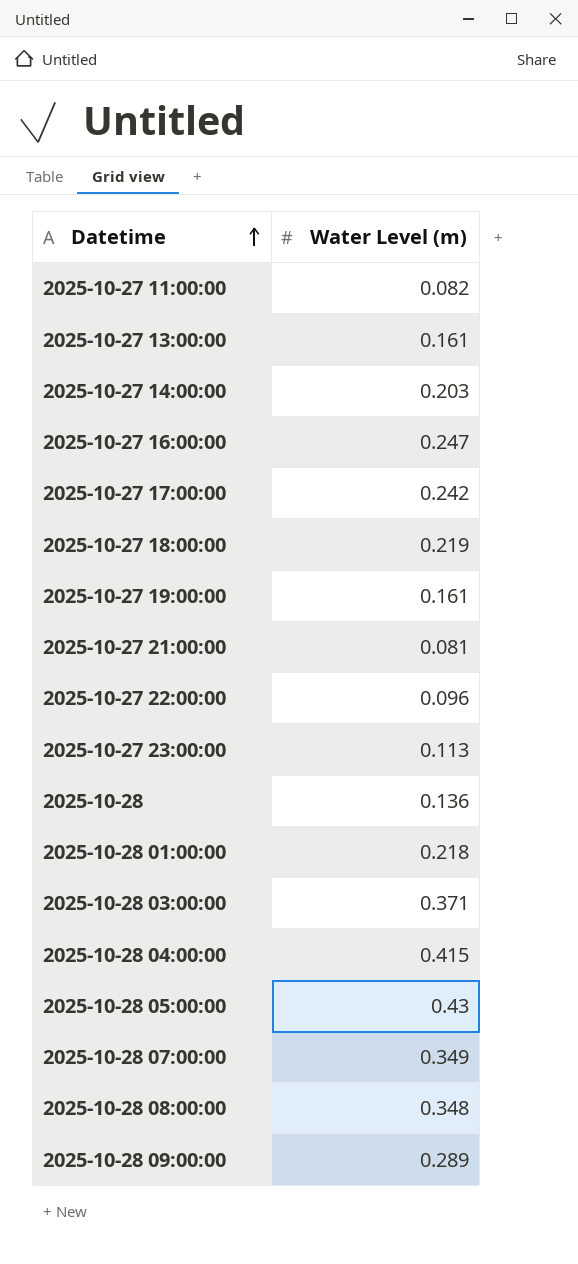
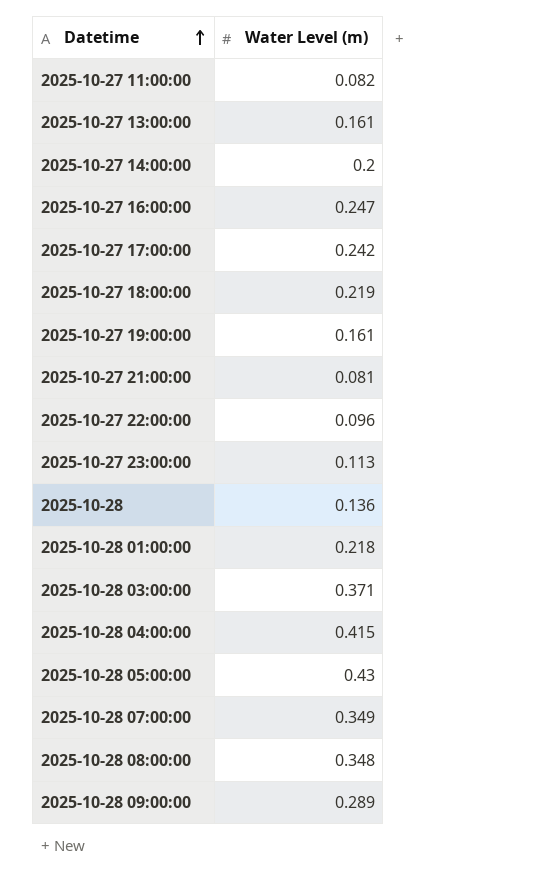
2025-10-27 14:00:00 | Water Level (m): 0.203 -> 0.2

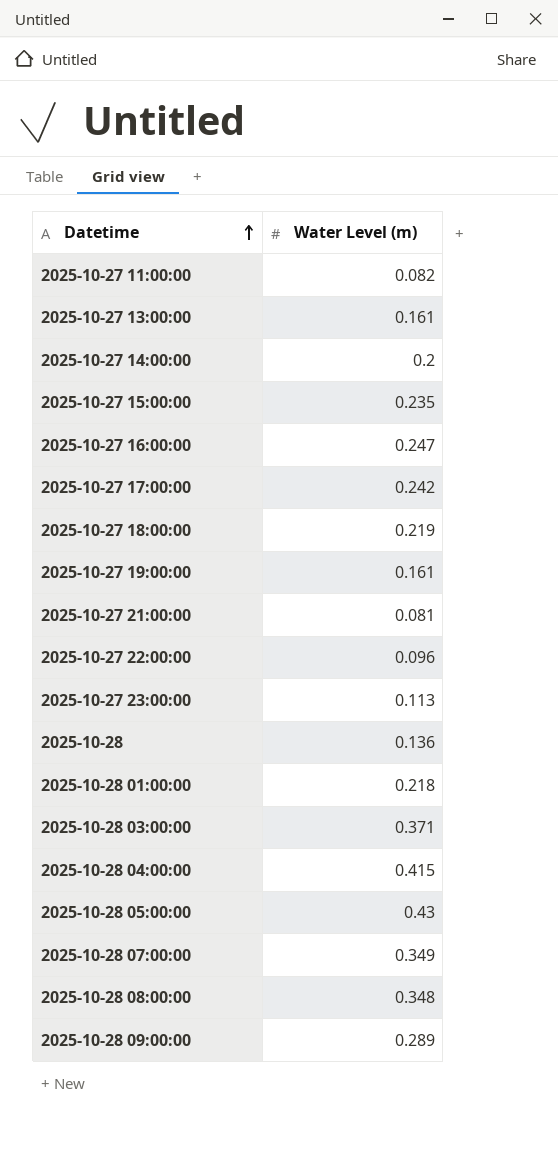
row 2025-10-27 15:00:00: none -> 0.235

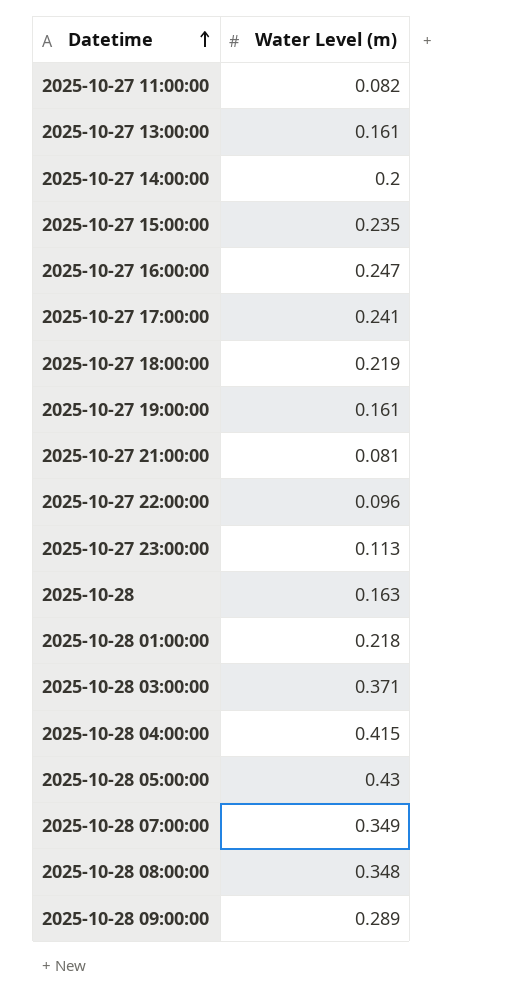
2025-10-27 17:00:00 | Water Level (m): 0.242 -> 0.241
2025-10-28 | Water Level (m): 0.136 -> 0.163

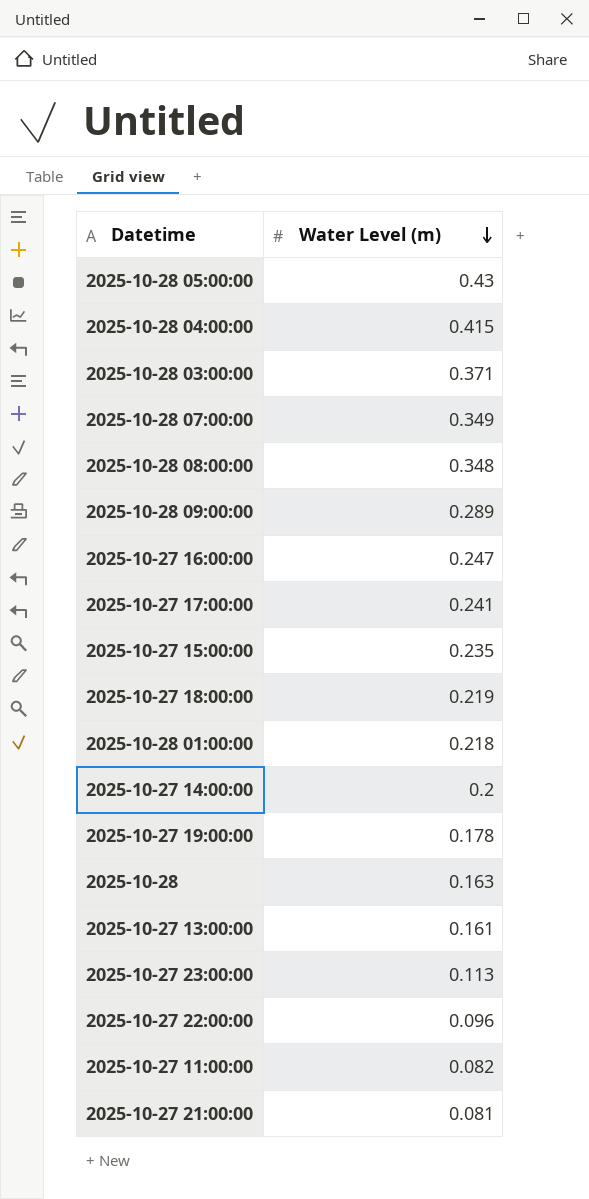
row order: Datetime ascending -> Water Level (m) descending
2025-10-27 19:00:00 | Water Level (m): 0.161 -> 0.178

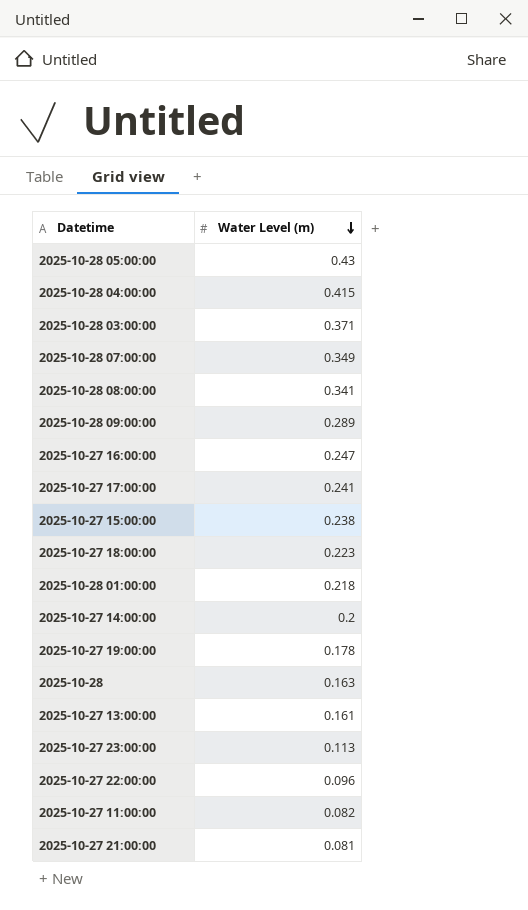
2025-10-28 08:00:00 | Water Level (m): 0.348 -> 0.341
2025-10-27 15:00:00 | Water Level (m): 0.235 -> 0.238
2025-10-27 18:00:00 | Water Level (m): 0.219 -> 0.223

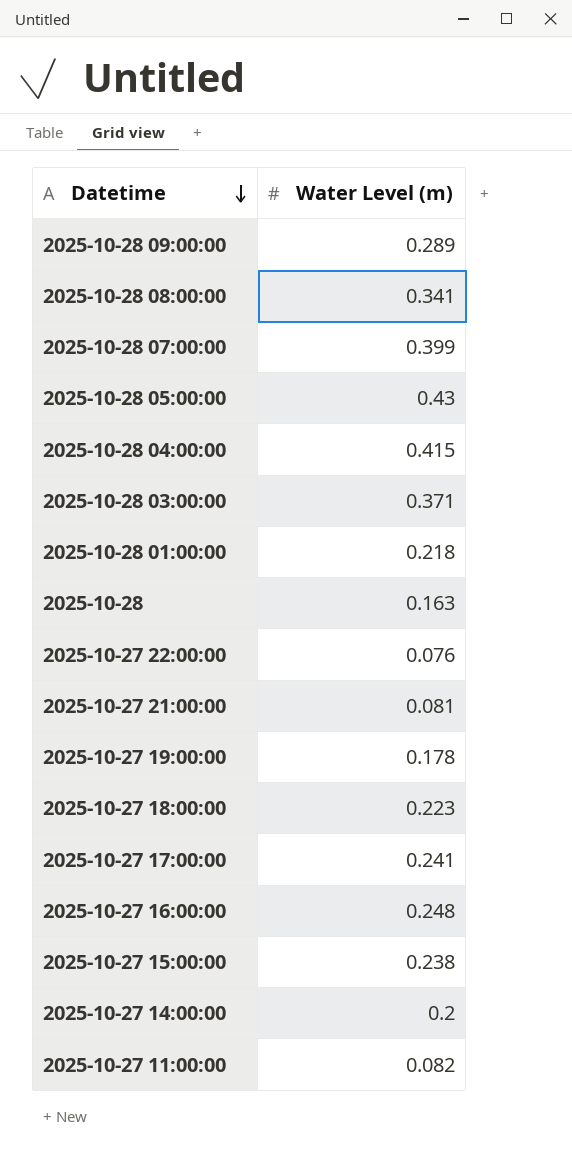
row order: Water Level (m) descending -> Datetime descending
row 2025-10-27 13:00:00: 0.161 -> none
row 2025-10-27 23:00:00: 0.113 -> none
2025-10-28 07:00:00 | Water Level (m): 0.349 -> 0.399
2025-10-27 22:00:00 | Water Level (m): 0.096 -> 0.076
2025-10-27 16:00:00 | Water Level (m): 0.247 -> 0.248

